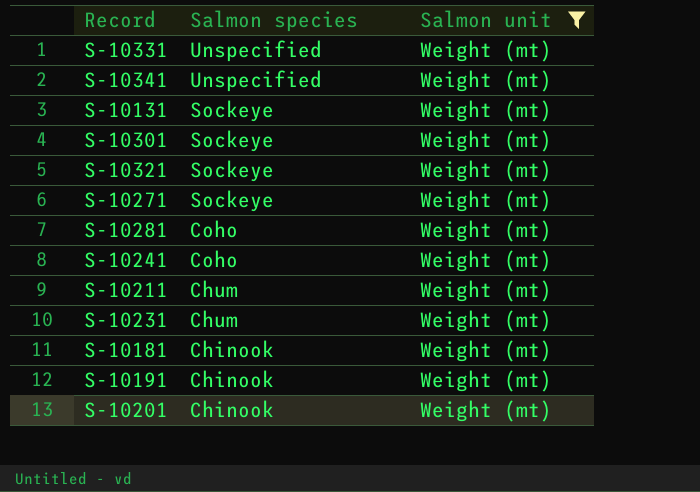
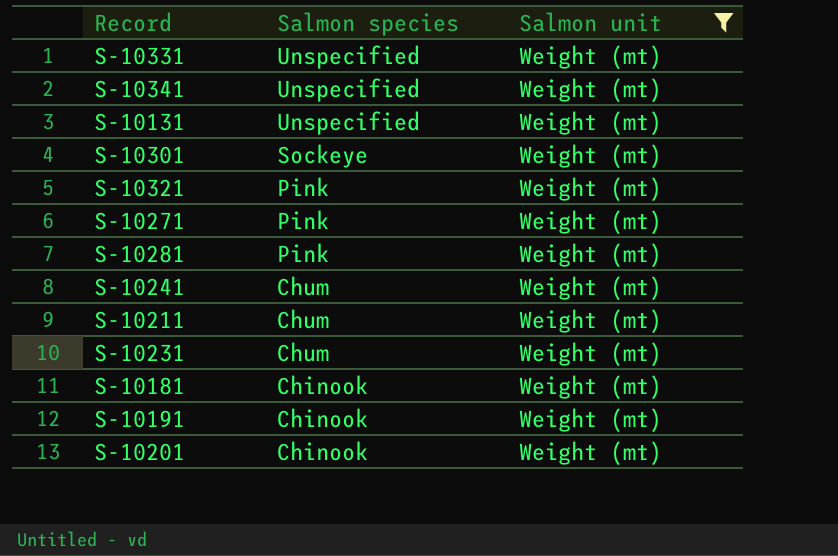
S-10131 | Salmon species: Sockeye -> Unspecified
S-10321 | Salmon species: Sockeye -> Pink
S-10271 | Salmon species: Sockeye -> Pink
S-10281 | Salmon species: Coho -> Pink
S-10241 | Salmon species: Coho -> Chum

